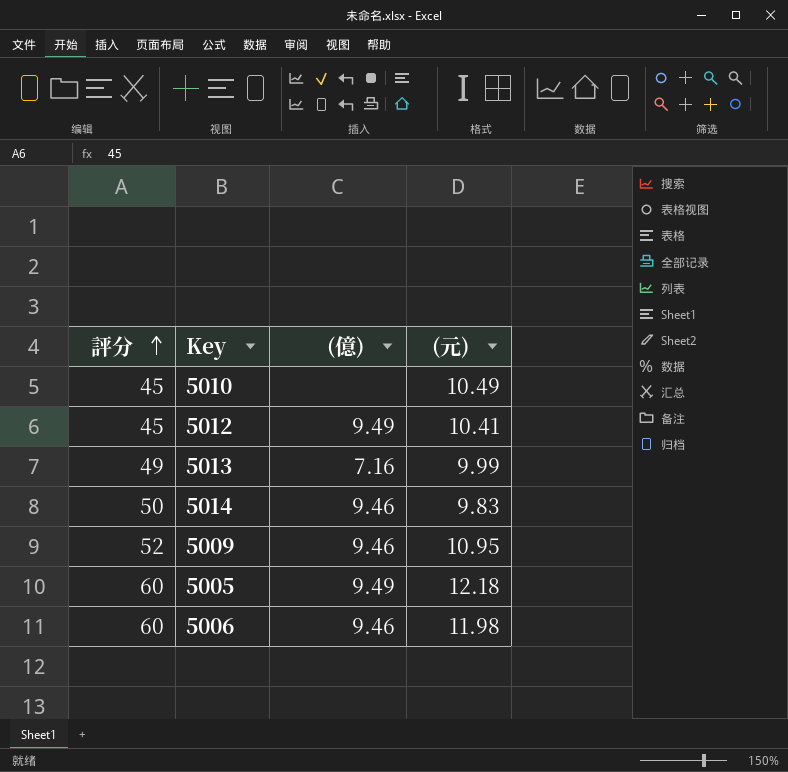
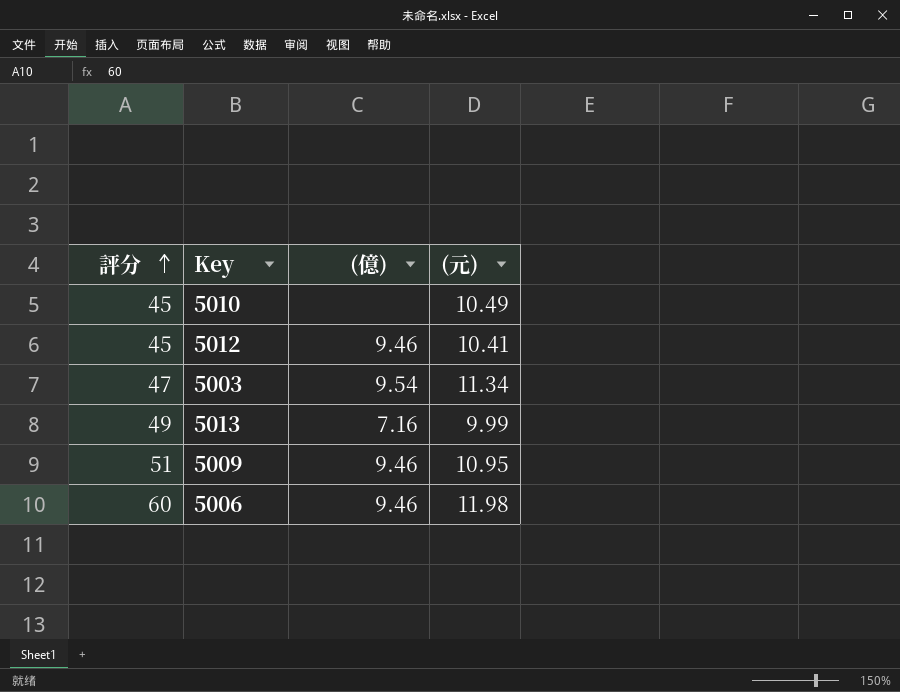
row 5014: 50 | 9.46 | 9.83 -> none
row 5005: 60 | 9.49 | 12.18 -> none
5012 | (億): 9.49 -> 9.46
row 5003: none -> 47 | 9.54 | 11.34
5009 | 評分: 52 -> 51

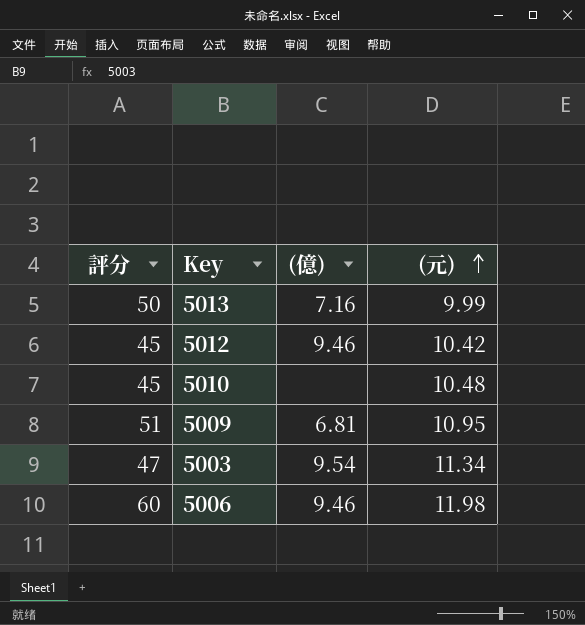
row order: 評分 ascending -> (元) ascending
5013 | 評分: 49 -> 50
5012 | (元): 10.41 -> 10.42
5010 | (元): 10.49 -> 10.48
5009 | (億): 9.46 -> 6.81

